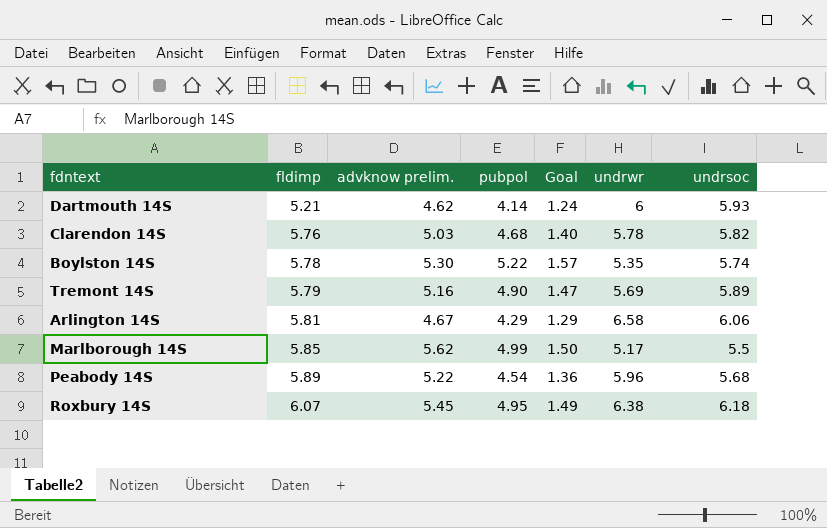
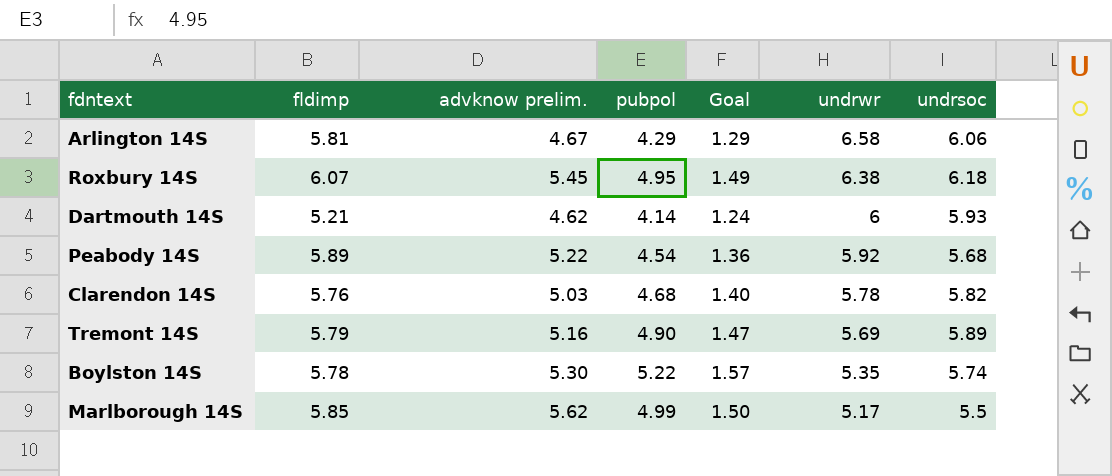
row order: fldimp ascending -> undrwr descending
Peabody 14S | undrwr: 5.96 -> 5.92

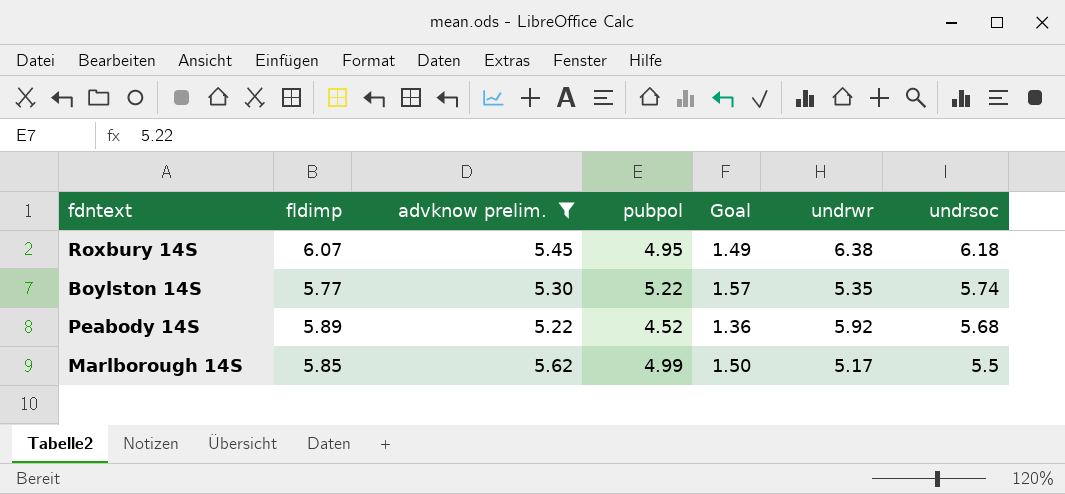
filter: none -> advknow prelim. >= 5.22
row order: undrwr descending -> undrsoc descending
Boylston 14S | fldimp: 5.78 -> 5.77
Peabody 14S | pubpol: 4.54 -> 4.52

